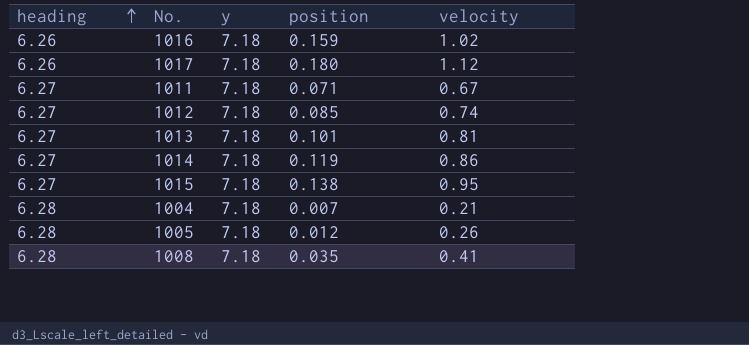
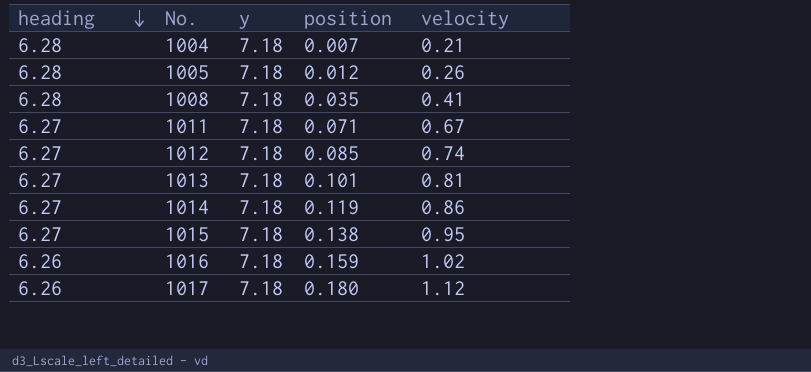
row order: heading ascending -> heading descending

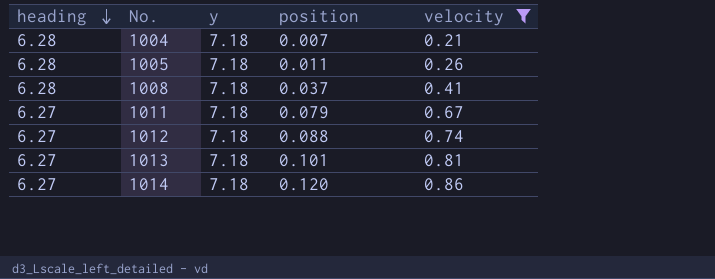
filter: none -> velocity <= 0.86
1005 | position: 0.012 -> 0.011
1008 | position: 0.035 -> 0.037
1011 | position: 0.071 -> 0.079
1012 | position: 0.085 -> 0.088
1014 | position: 0.119 -> 0.120

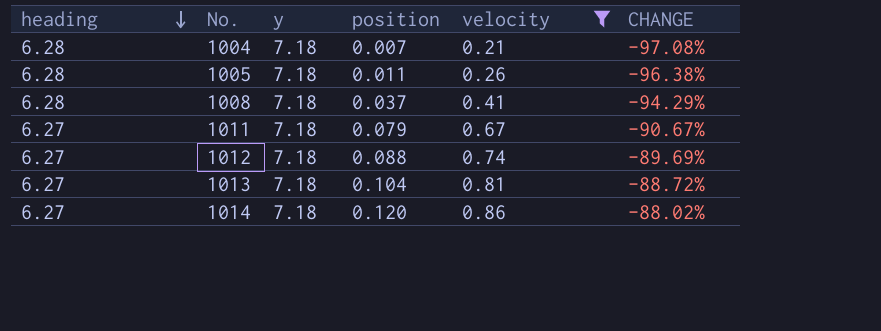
column CHANGE | formula: none -> ([velocity] - [y]) / [y]
1013 | position: 0.101 -> 0.104

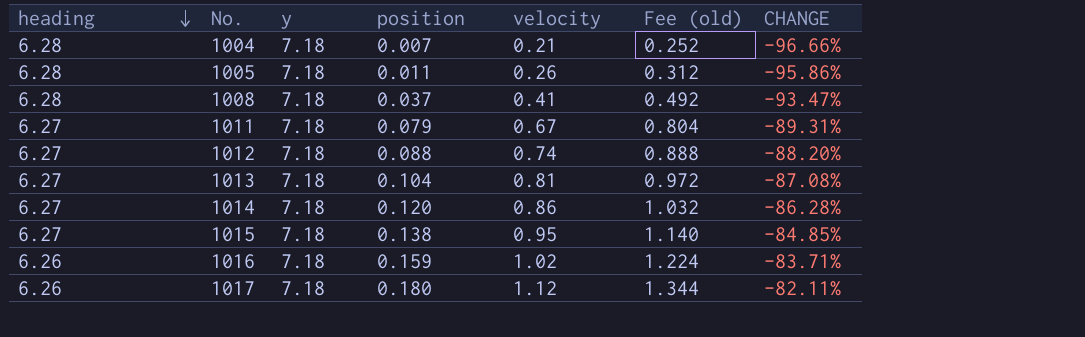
filter: velocity <= 0.86 -> none
column Fee (old) | formula: none -> [velocity] * 1.2
column CHANGE | formula: ([velocity] - [y]) / [y] -> ([velocity] - [heading]) / [heading]

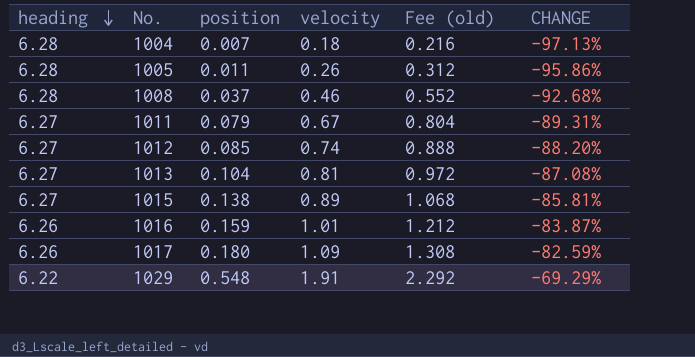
column y | position: 3 -> none
row 1014: 6.27 | 7.18 | 0.120 | 0.86 | 1.032 | -86.28% -> none
1004 | velocity: 0.21 -> 0.18
1004 | Fee (old): 0.252 -> 0.216
1004 | CHANGE: -96.66% -> -97.13%
1008 | velocity: 0.41 -> 0.46
1008 | Fee (old): 0.492 -> 0.552
1008 | CHANGE: -93.47% -> -92.68%
1012 | position: 0.088 -> 0.085
1015 | velocity: 0.95 -> 0.89
1015 | Fee (old): 1.140 -> 1.068
1015 | CHANGE: -84.85% -> -85.81%
1016 | velocity: 1.02 -> 1.01
1016 | Fee (old): 1.224 -> 1.212
1016 | CHANGE: -83.71% -> -83.87%
1017 | velocity: 1.12 -> 1.09
1017 | Fee (old): 1.344 -> 1.308
1017 | CHANGE: -82.11% -> -82.59%
row 1029: none -> 6.22 | 0.548 | 1.91 | 2.292 | -69.29%

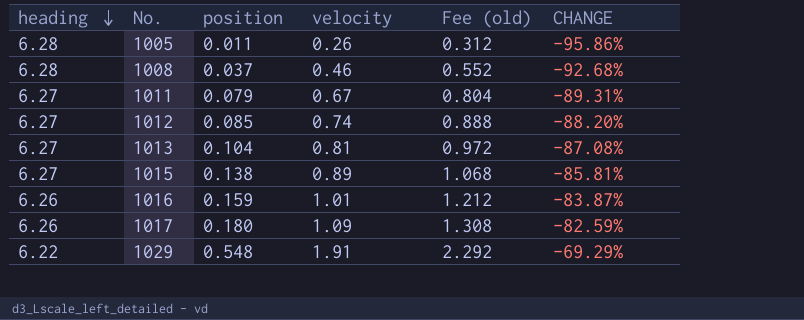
row 1004: 6.28 | 0.007 | 0.18 | 0.216 | -97.13% -> none

